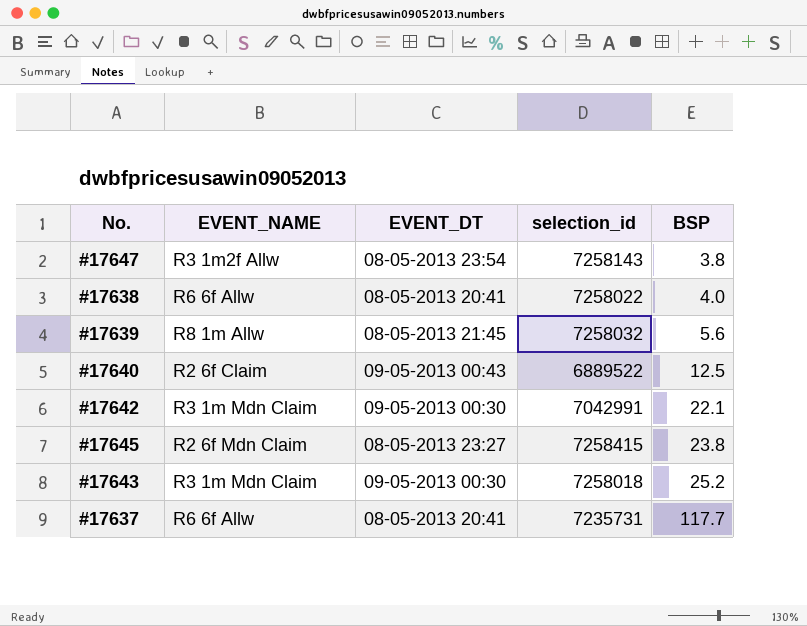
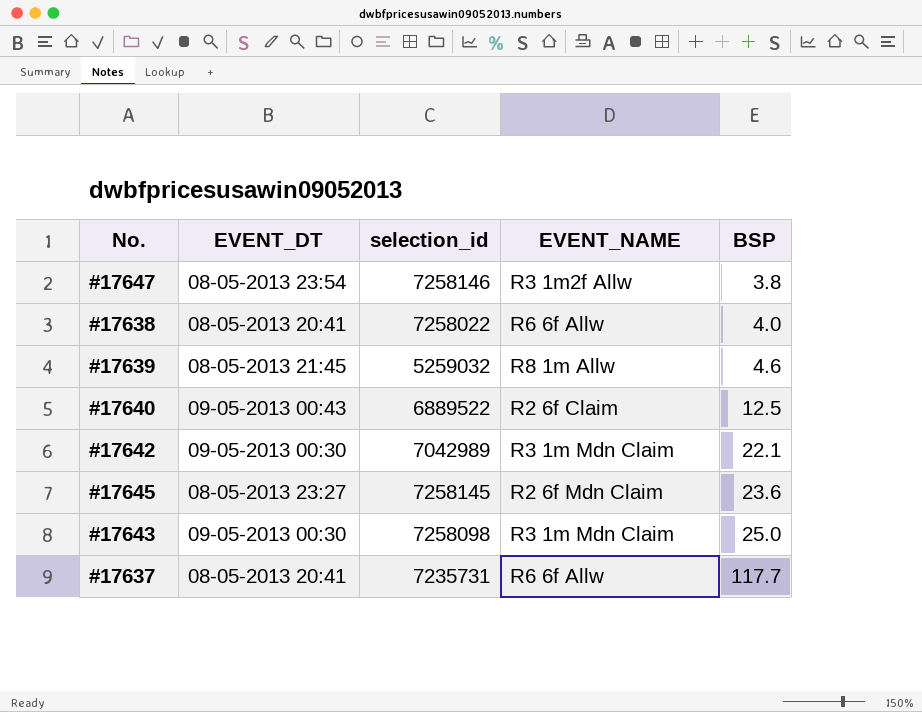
column EVENT_NAME | position: 2 -> 4
#17647 | selection_id: 7258143 -> 7258146
#17639 | selection_id: 7258032 -> 5259032
#17639 | BSP: 5.6 -> 4.6
#17642 | selection_id: 7042991 -> 7042989
#17645 | selection_id: 7258415 -> 7258145
#17645 | BSP: 23.8 -> 23.6
#17643 | selection_id: 7258018 -> 7258098
#17643 | BSP: 25.2 -> 25.0

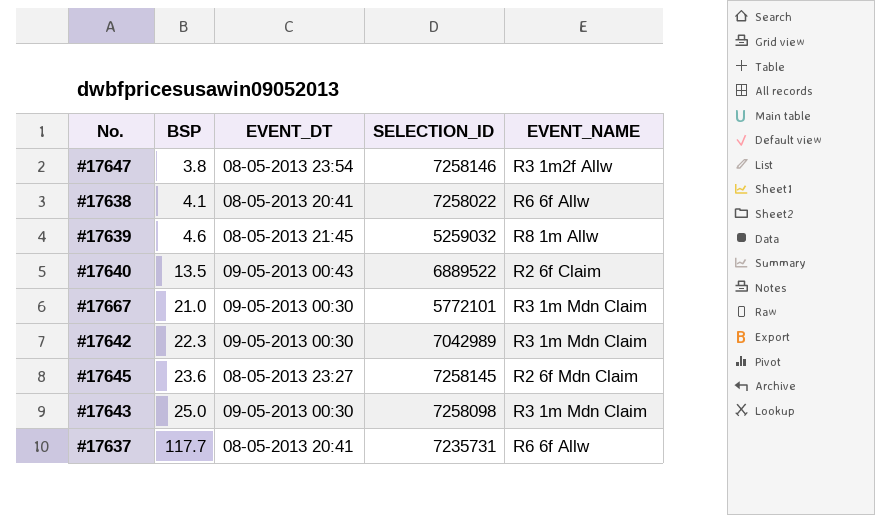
column BSP | position: 5 -> 2
column name: selection_id -> SELECTION_ID
#17638 | BSP: 4.0 -> 4.1
#17640 | BSP: 12.5 -> 13.5
row #17667: none -> 21.0 | 09-05-2013 00:30 | 5772101 | R3 1m Mdn Claim
#17642 | BSP: 22.1 -> 22.3

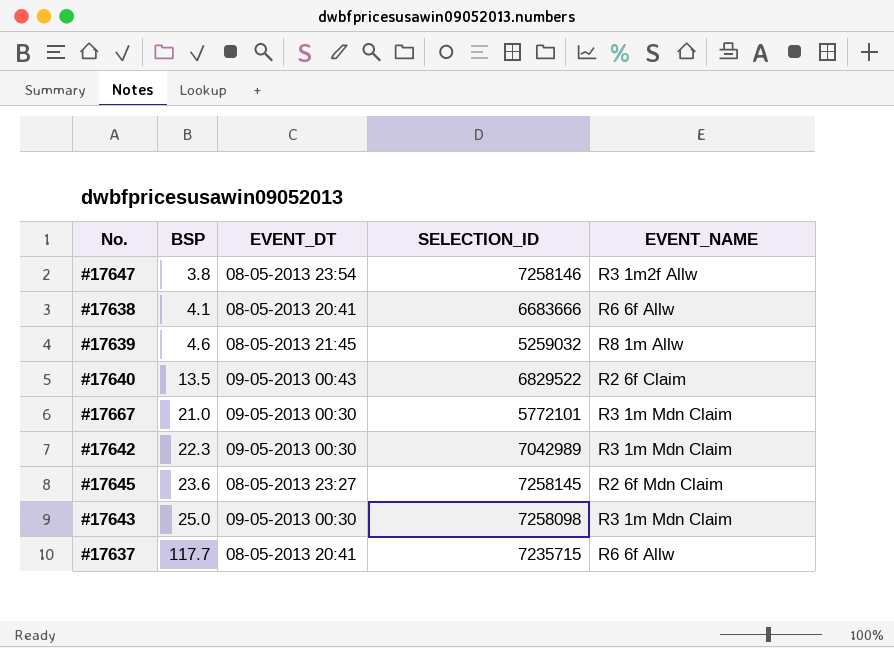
#17638 | SELECTION_ID: 7258022 -> 6683666
#17640 | SELECTION_ID: 6889522 -> 6829522
#17637 | SELECTION_ID: 7235731 -> 7235715

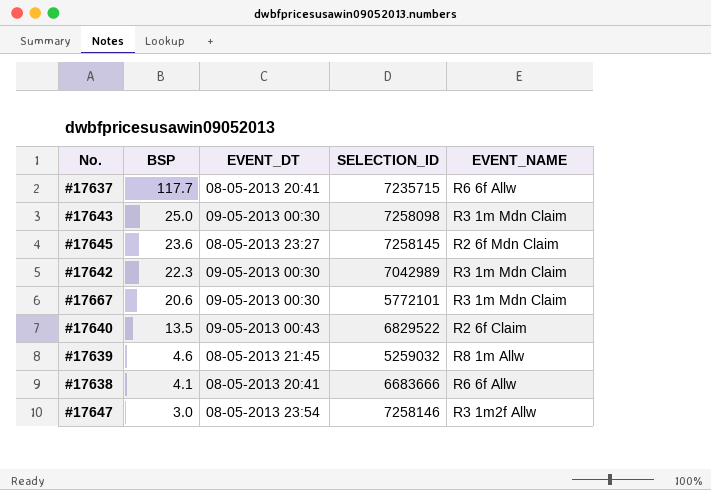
row order: BSP ascending -> BSP descending
#17667 | BSP: 21.0 -> 20.6
#17647 | BSP: 3.8 -> 3.0

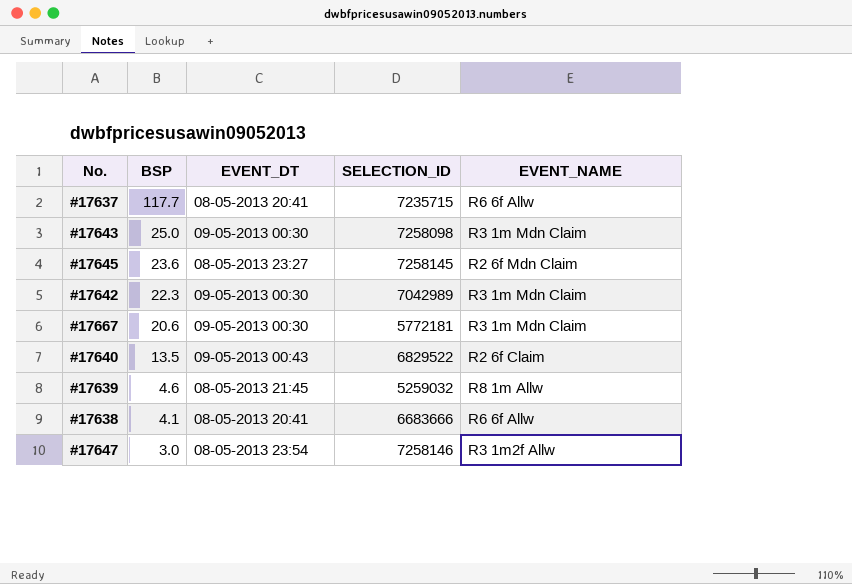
#17667 | SELECTION_ID: 5772101 -> 5772181

